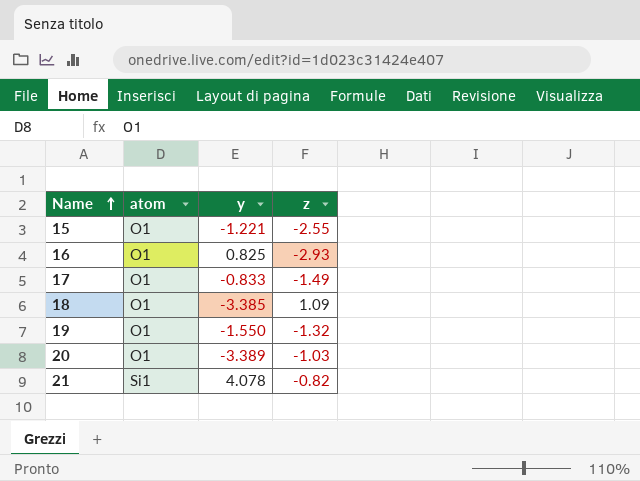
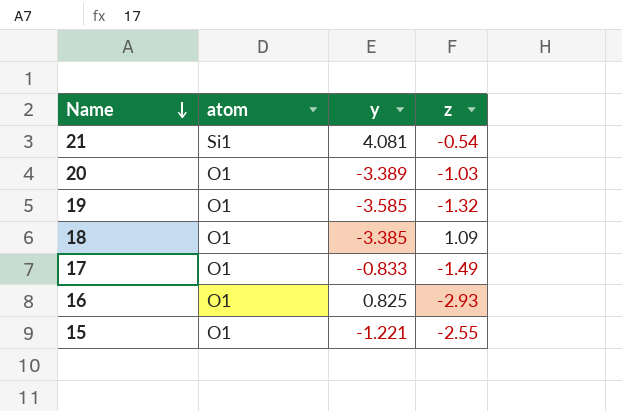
row order: Name ascending -> Name descending
21 | y: 4.078 -> 4.081
21 | z: -0.82 -> -0.54
19 | y: -1.550 -> -3.585

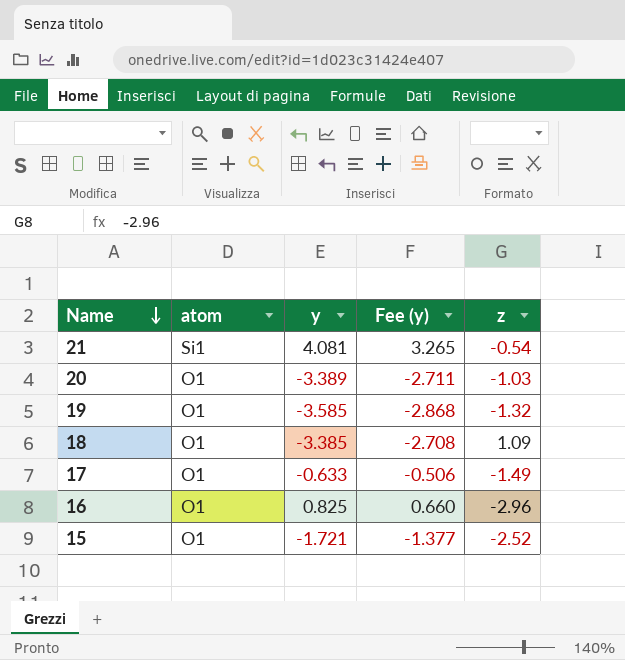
column Fee (y) | formula: none -> [y] * 0.8
17 | y: -0.833 -> -0.633
16 | z: -2.93 -> -2.96
15 | y: -1.221 -> -1.721
15 | z: -2.55 -> -2.52

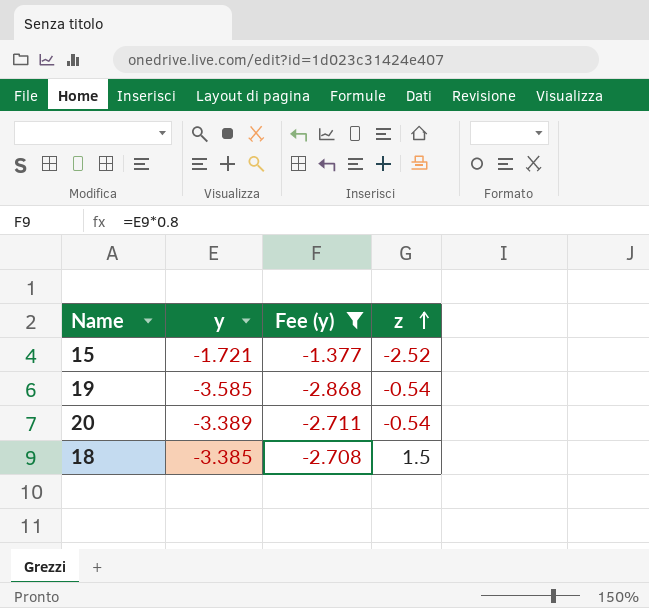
filter: none -> Fee (y) <= -1.377
row order: Name descending -> z ascending
column atom | position: 2 -> none
19 | z: -1.32 -> -0.54
20 | z: -1.03 -> -0.54
18 | z: 1.09 -> 1.5

